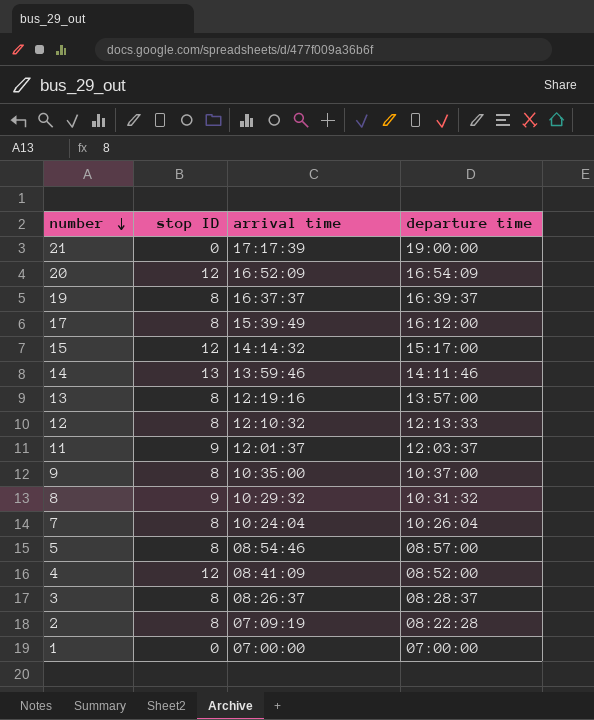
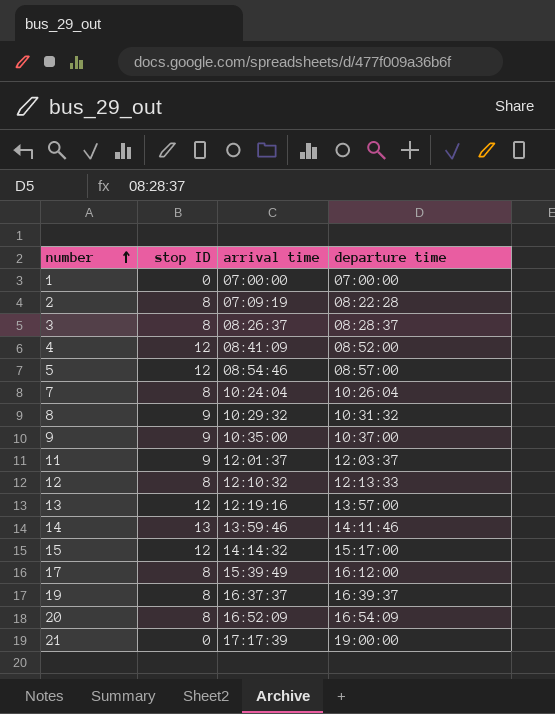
row order: number descending -> number ascending
5 | stop ID: 8 -> 12
9 | stop ID: 8 -> 9
13 | stop ID: 8 -> 12
20 | stop ID: 12 -> 8

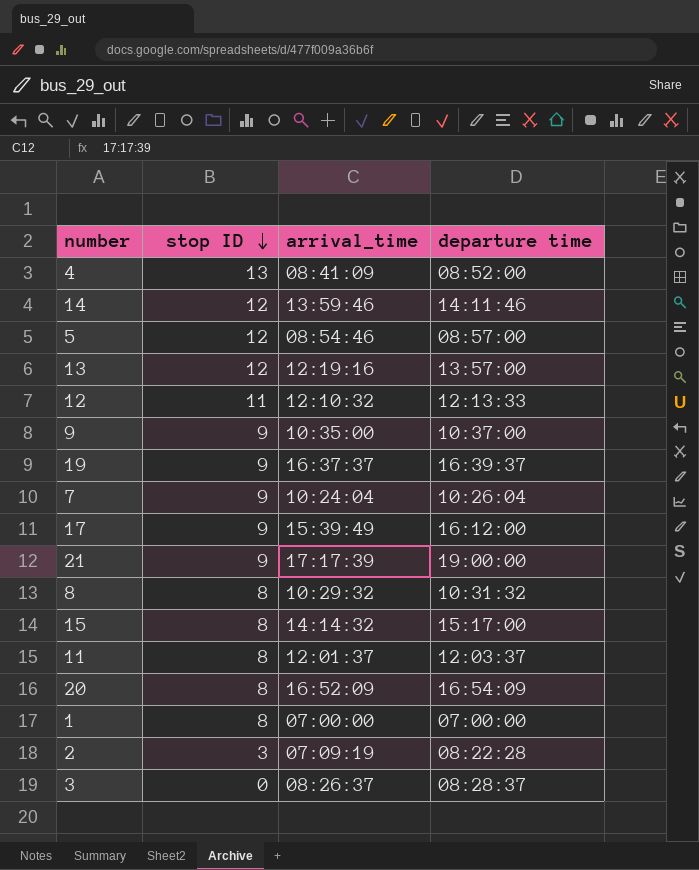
row order: number ascending -> stop ID descending
column name: arrival time -> arrival_time
4 | stop ID: 12 -> 13
14 | stop ID: 13 -> 12
12 | stop ID: 8 -> 11
19 | stop ID: 8 -> 9
7 | stop ID: 8 -> 9
17 | stop ID: 8 -> 9
21 | stop ID: 0 -> 9
8 | stop ID: 9 -> 8
15 | stop ID: 12 -> 8
11 | stop ID: 9 -> 8
1 | stop ID: 0 -> 8
2 | stop ID: 8 -> 3
3 | stop ID: 8 -> 0

